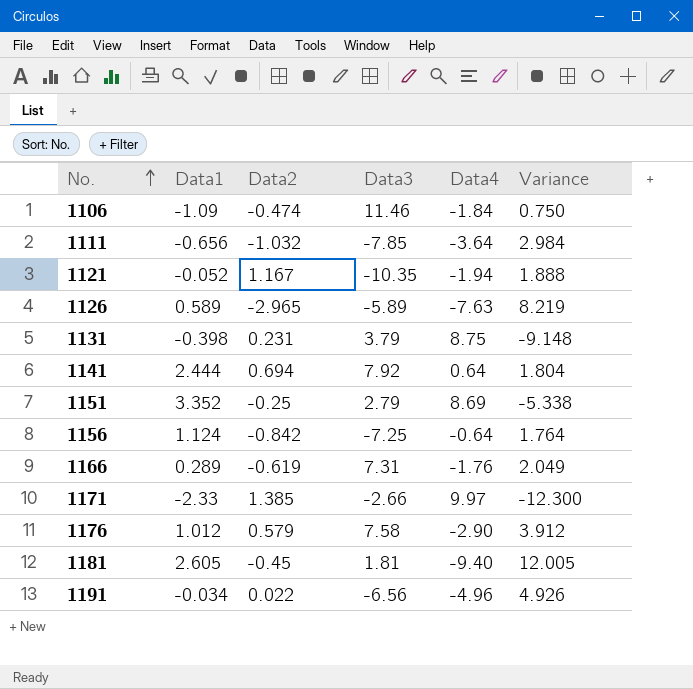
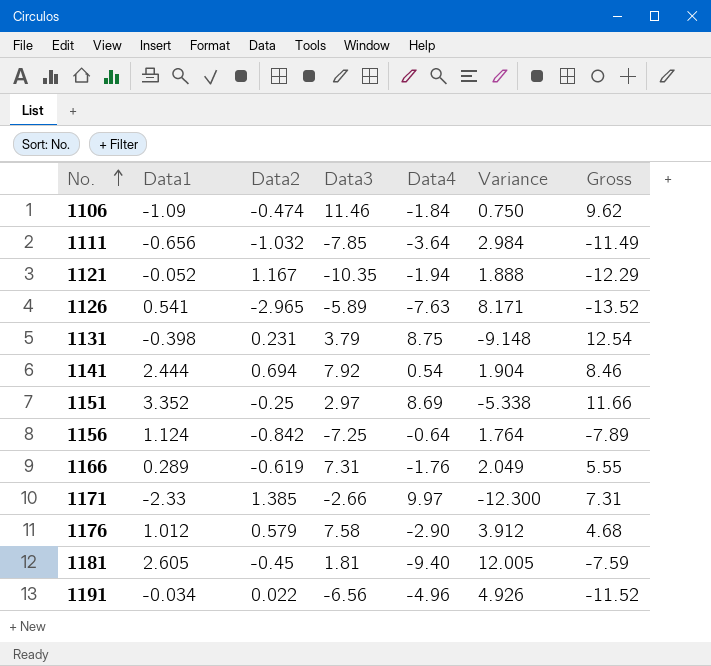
column Gross | formula: none -> [Data3] + [Data4]
1126 | Data1: 0.589 -> 0.541
1126 | Variance: 8.219 -> 8.171
1141 | Data4: 0.64 -> 0.54
1141 | Variance: 1.804 -> 1.904
1151 | Data3: 2.79 -> 2.97

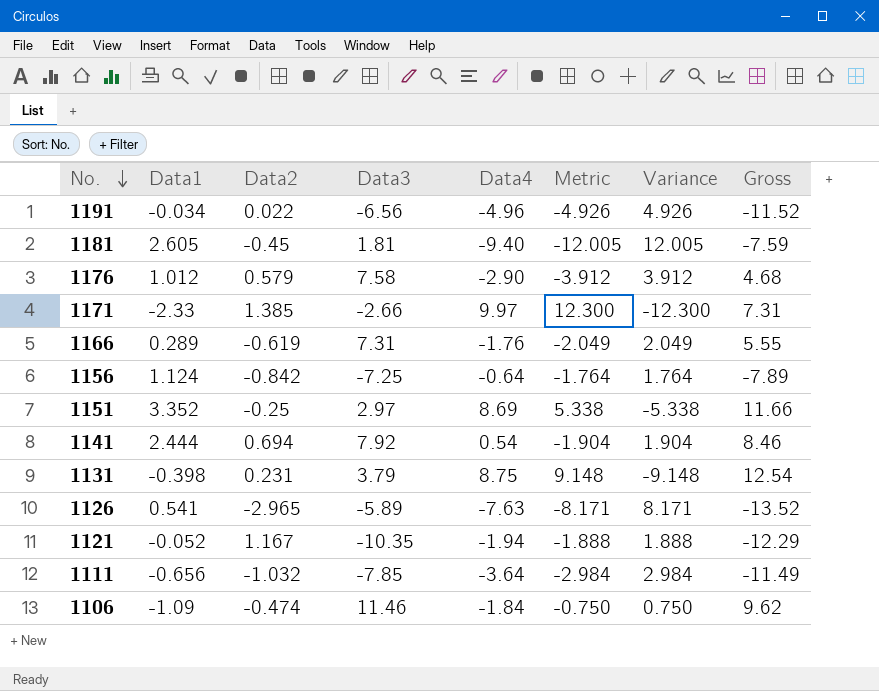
row order: No. ascending -> No. descending
column Metric | formula: none -> [Data4] - [Data1]

